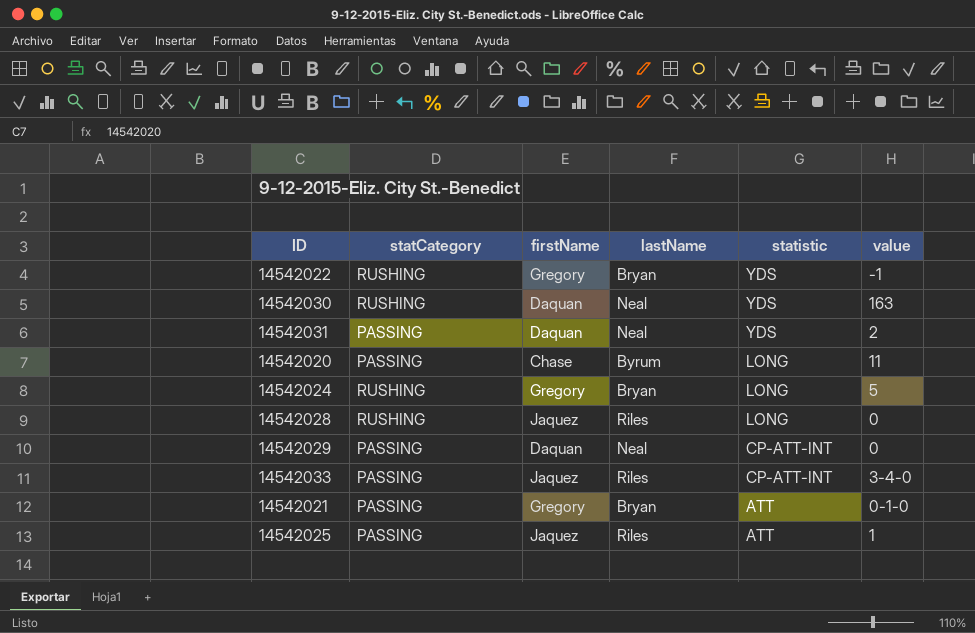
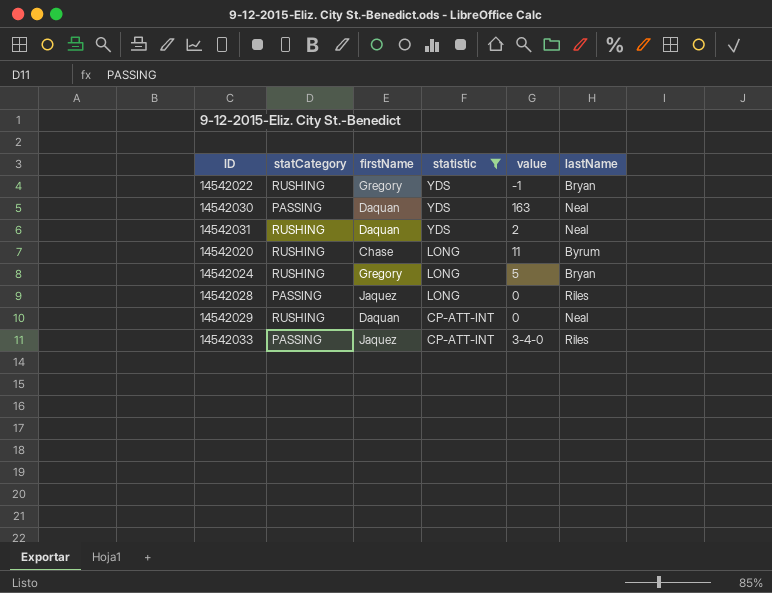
filter: none -> statistic != ATT
column lastName | position: 4 -> 6
14542030 | statCategory: RUSHING -> PASSING
14542031 | statCategory: PASSING -> RUSHING
14542020 | statCategory: PASSING -> RUSHING
14542028 | statCategory: RUSHING -> PASSING
14542029 | statCategory: PASSING -> RUSHING

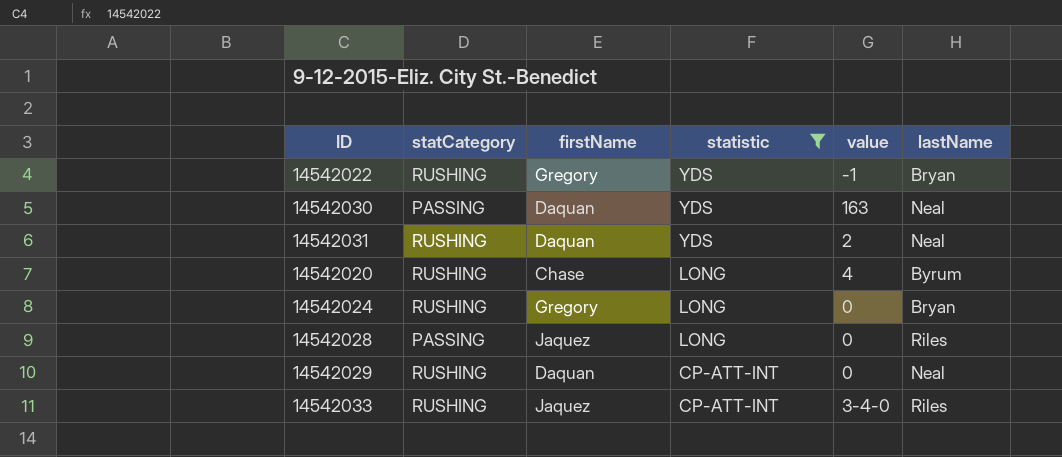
14542020 | value: 11 -> 4
14542024 | value: 5 -> 0
14542033 | statCategory: PASSING -> RUSHING

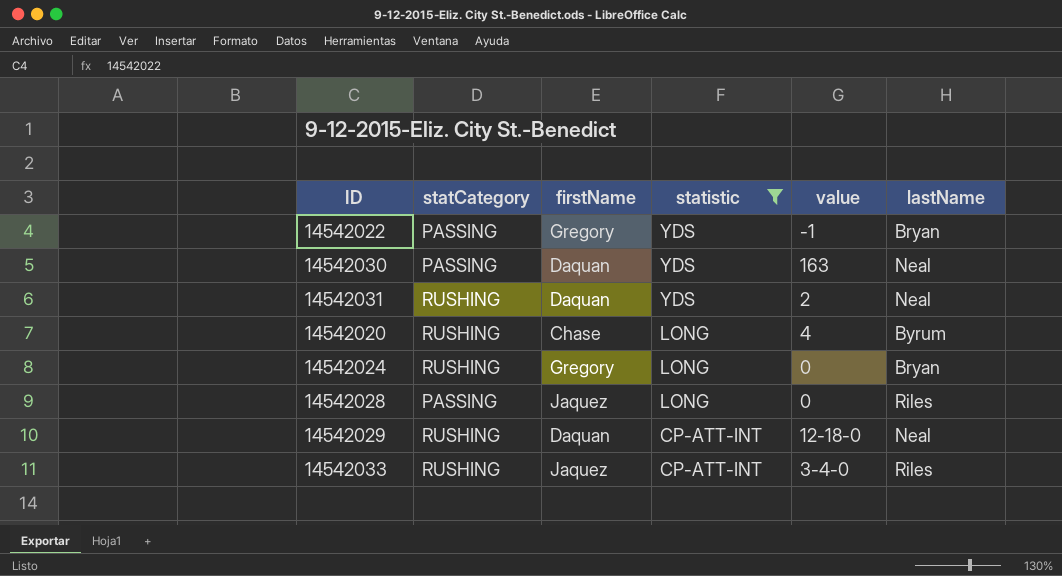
14542022 | statCategory: RUSHING -> PASSING
14542029 | value: 0 -> 12-18-0

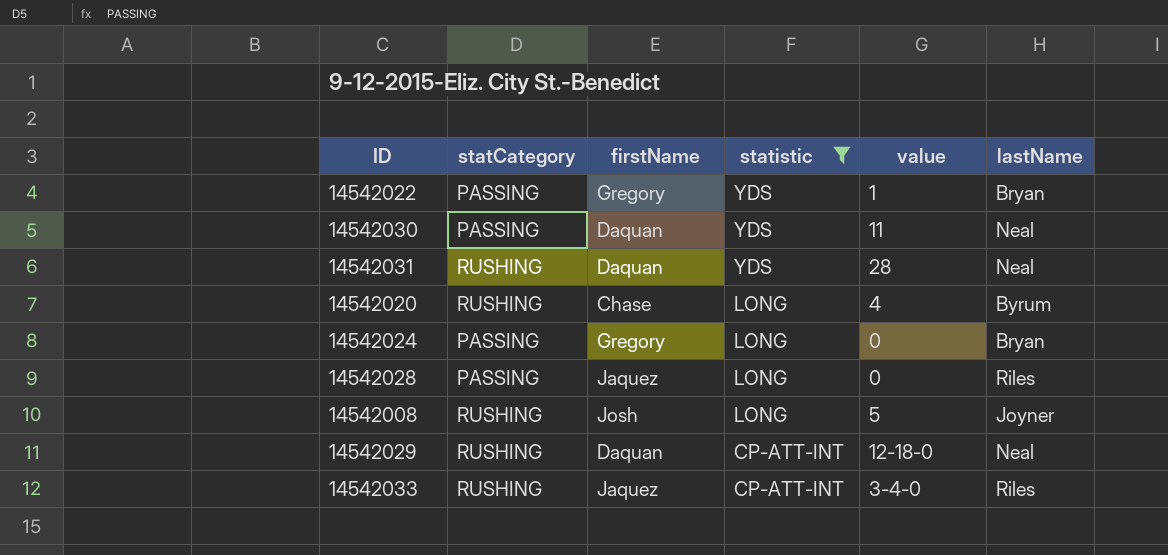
14542022 | value: -1 -> 1
14542030 | value: 163 -> 11
14542031 | value: 2 -> 28
14542024 | statCategory: RUSHING -> PASSING
row 14542008: none -> RUSHING | Josh | LONG | 5 | Joyner

